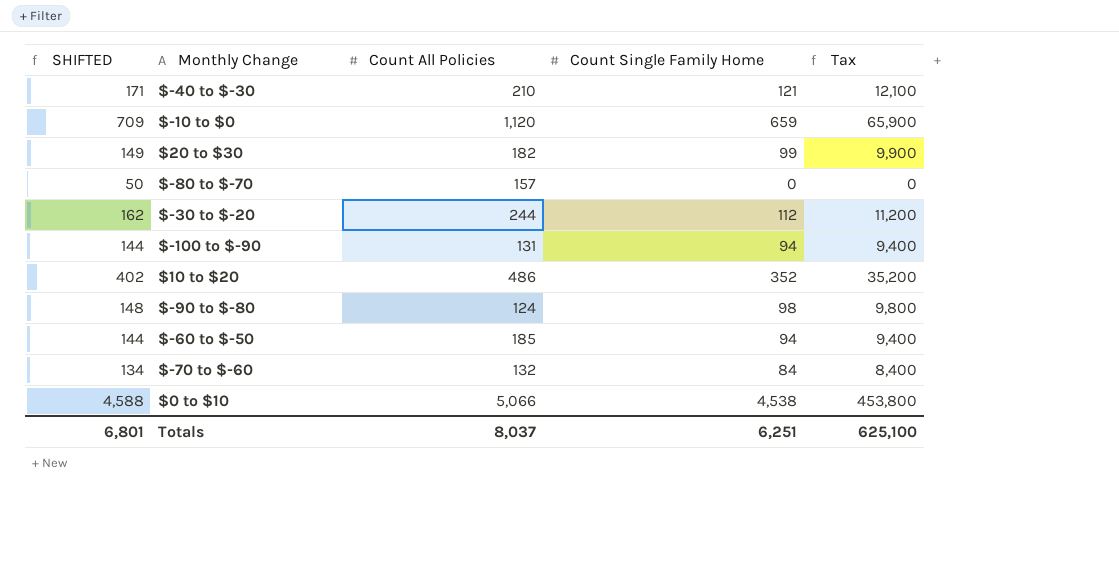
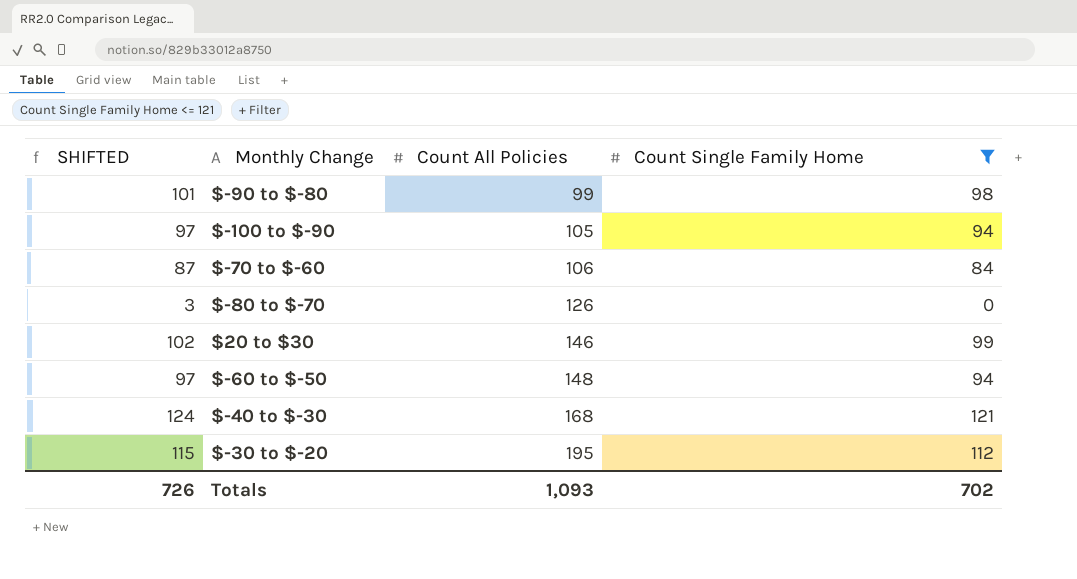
filter: none -> Count Single Family Home <= 121
row order: none -> Count All Policies ascending
column Tax | formula: [Count Single Family Home] * 100 -> none
column SHIFTED | formula: [Count Single Family Home] + 50 -> [Count Single Family Home] + 3
$-90 to $-80 | Count All Policies: 124 -> 99
$-100 to $-90 | Count All Policies: 131 -> 105
$-70 to $-60 | Count All Policies: 132 -> 106
$-80 to $-70 | Count All Policies: 157 -> 126
$20 to $30 | Count All Policies: 182 -> 146
$-60 to $-50 | Count All Policies: 185 -> 148
$-40 to $-30 | Count All Policies: 210 -> 168
$-30 to $-20 | Count All Policies: 244 -> 195
Totals | SHIFTED: 6,801 -> 726
Totals | Count All Policies: 8,037 -> 1,093
Totals | Count Single Family Home: 6,251 -> 702

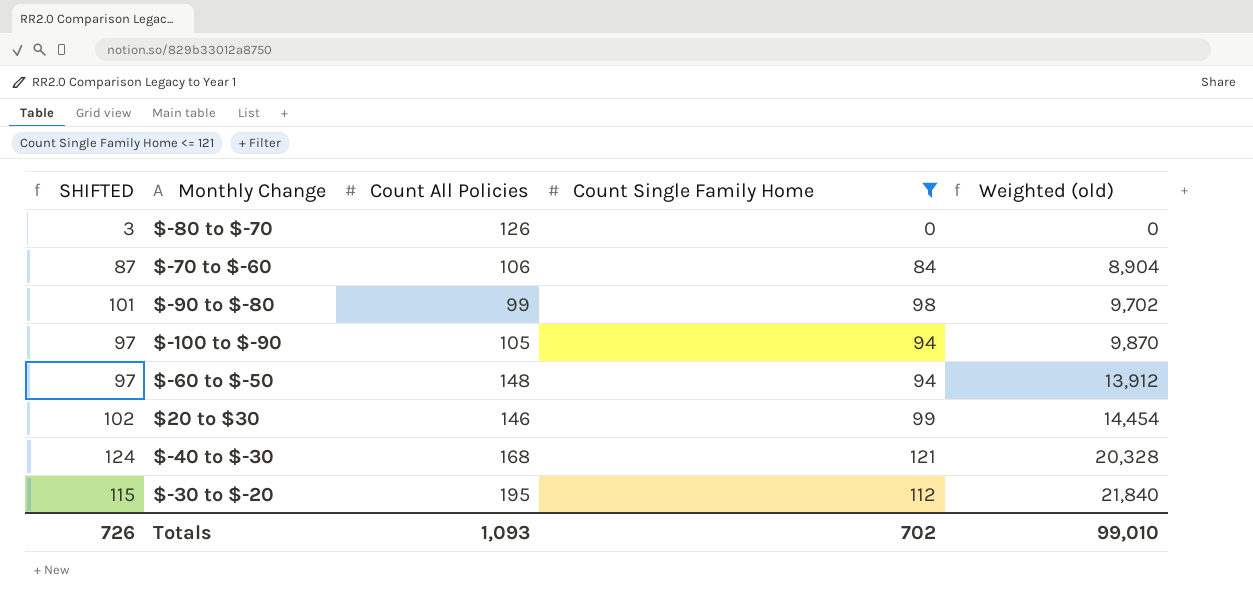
row order: Count All Policies ascending -> Weighted (old) ascending
column Weighted (old) | formula: none -> [Count All Policies] * [Count Single Family Home]

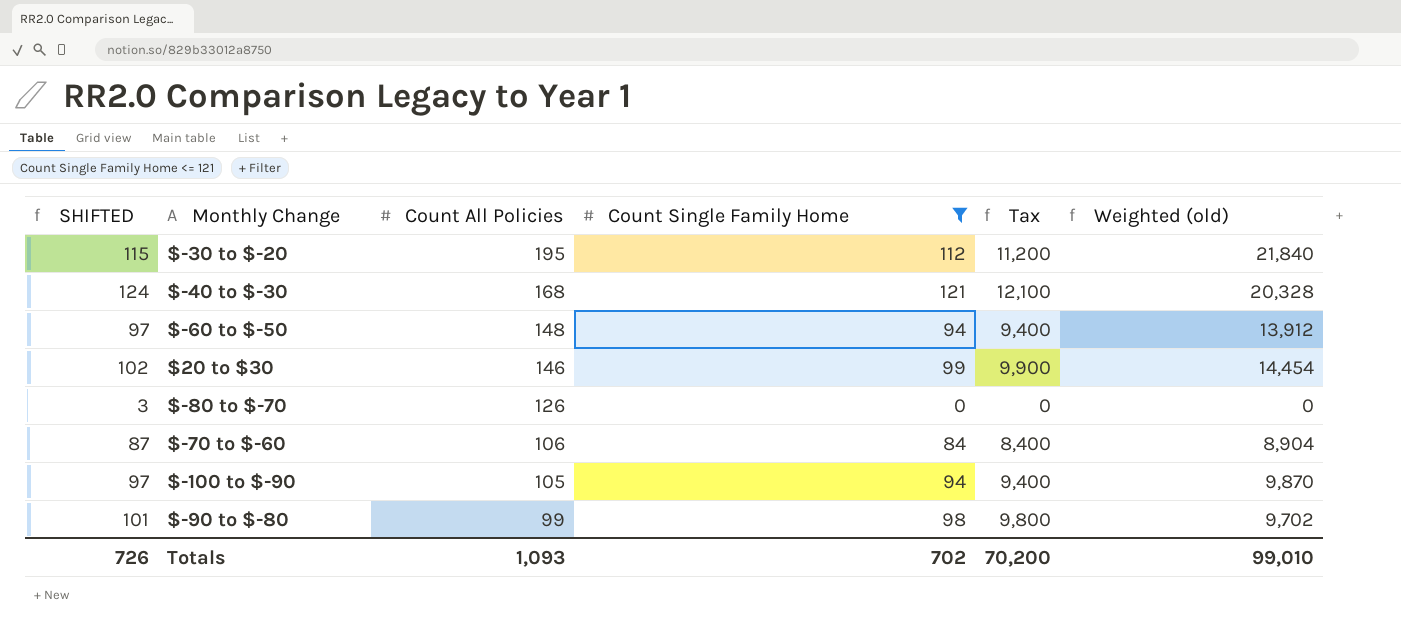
row order: Weighted (old) ascending -> Count All Policies descending
column Tax | formula: none -> [Count Single Family Home] * 100

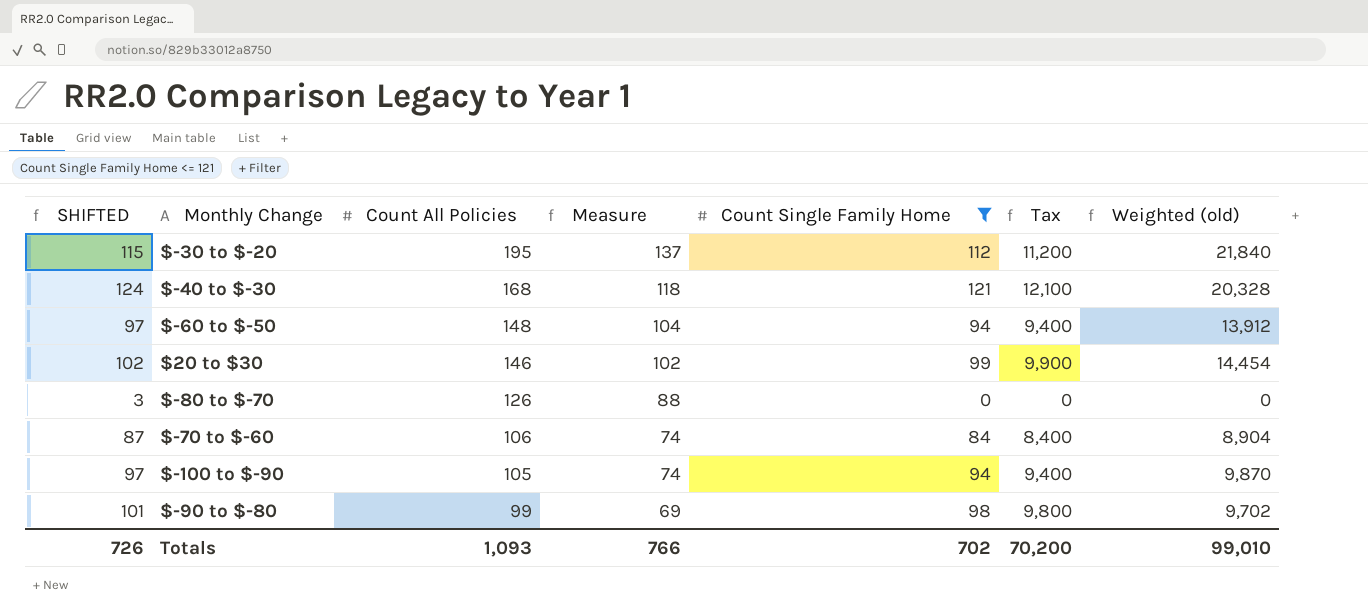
column Measure | formula: none -> [Count All Policies] * 0.7

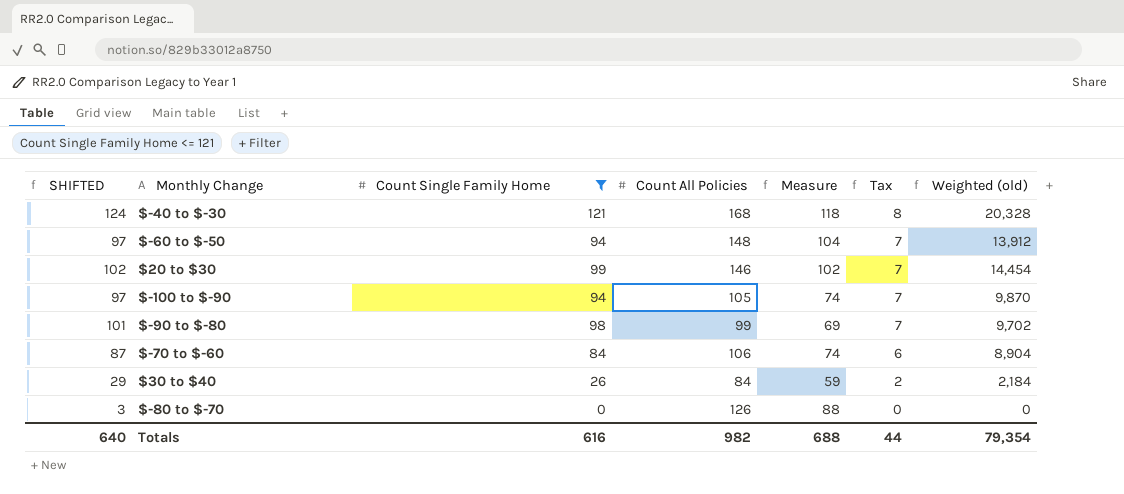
row order: Count All Policies descending -> Tax descending
column Count Single Family Home | position: 5 -> 3
column Tax | formula: [Count Single Family Home] * 100 -> [Count Single Family Home] * 0.07
row $-30 to $-20: 115 | 195 | 137 | 112 | 11,200 | 21,840 -> none
row $30 to $40: none -> 29 | 26 | 84 | 59 | 2 | 2,184
Totals | SHIFTED: 726 -> 640
Totals | Count Single Family Home: 702 -> 616
Totals | Count All Policies: 1,093 -> 982
Totals | Measure: 766 -> 688
Totals | Tax: 70,200 -> 44
Totals | Weighted (old): 99,010 -> 79,354

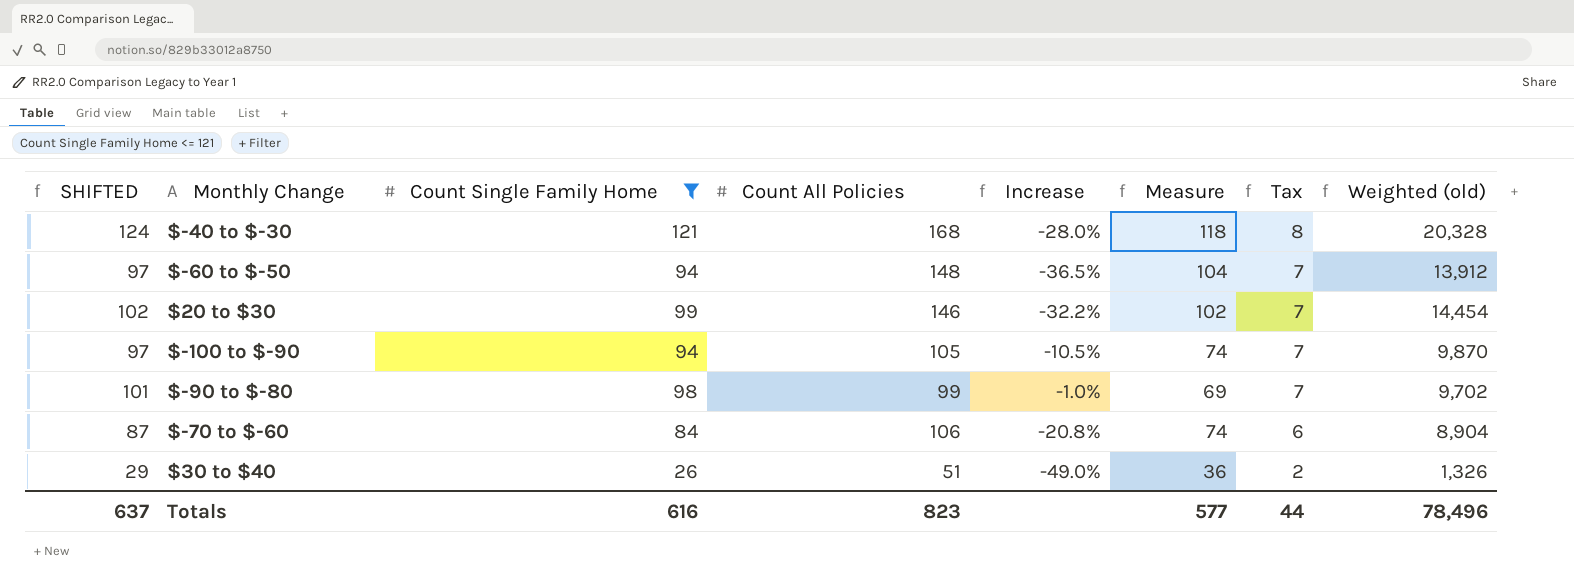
column Increase | formula: none -> ([Count Single Family Home] - [Count All Policies]) / [Count All Policies]
row $-80 to $-70: 3 | 0 | 126 | 88 | 0 | 0 -> none
$30 to $40 | Count All Policies: 84 -> 51
$30 to $40 | Measure: 59 -> 36
$30 to $40 | Weighted (old): 2,184 -> 1,326
Totals | SHIFTED: 640 -> 637
Totals | Count All Policies: 982 -> 823
Totals | Measure: 688 -> 577
Totals | Weighted (old): 79,354 -> 78,496

